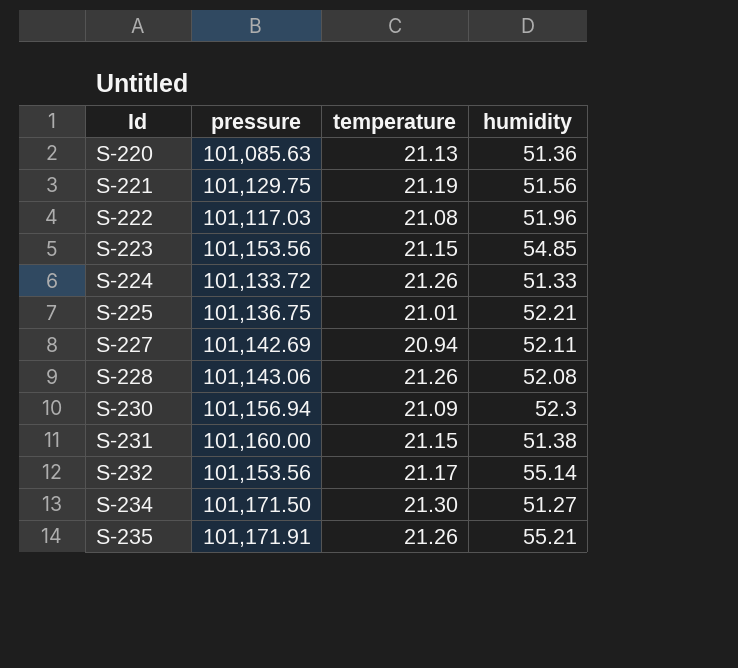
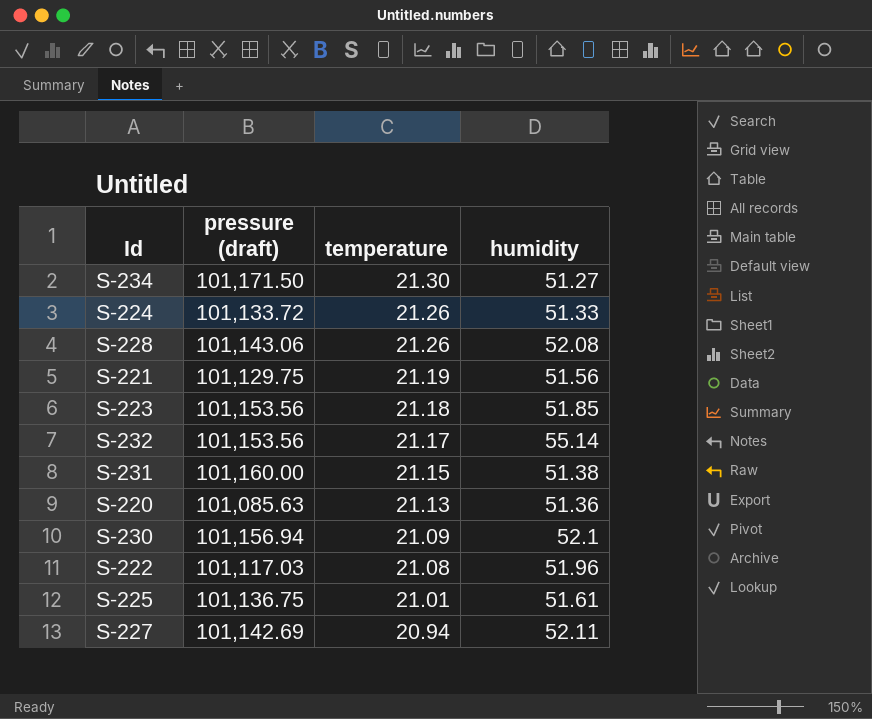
row order: Id ascending -> temperature descending
column name: pressure -> pressure (draft)
row S-235: 101,171.91 | 21.26 | 55.21 -> none
S-223 | temperature: 21.15 -> 21.18
S-223 | humidity: 54.85 -> 51.85
S-230 | humidity: 52.3 -> 52.1
S-225 | humidity: 52.21 -> 51.61

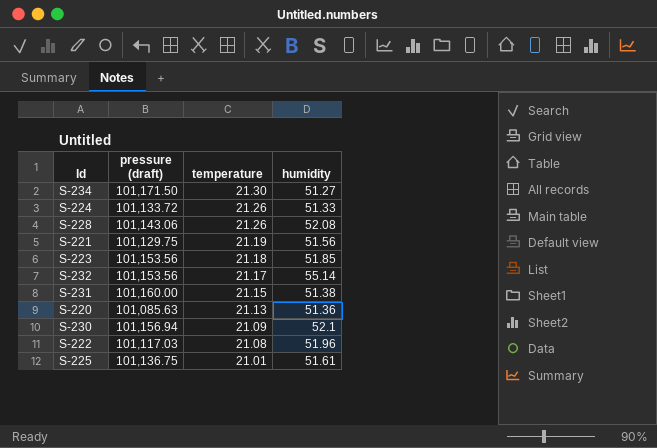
row S-227: 101,142.69 | 20.94 | 52.11 -> none

